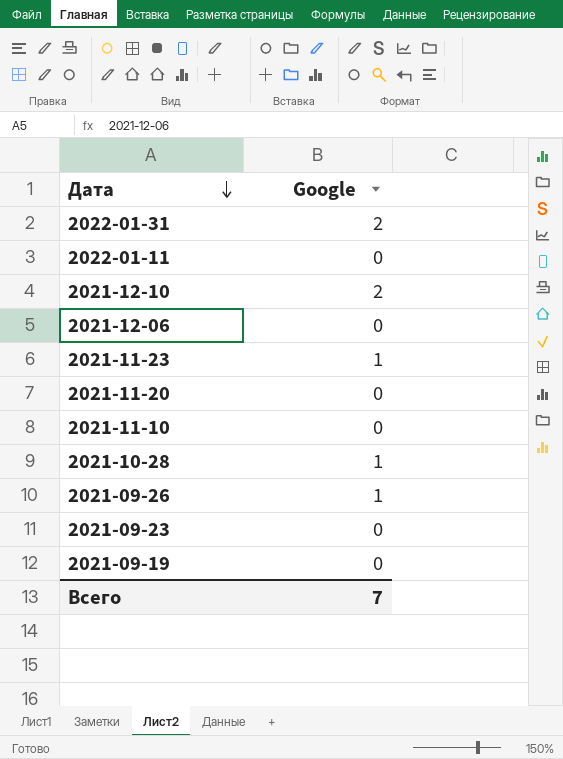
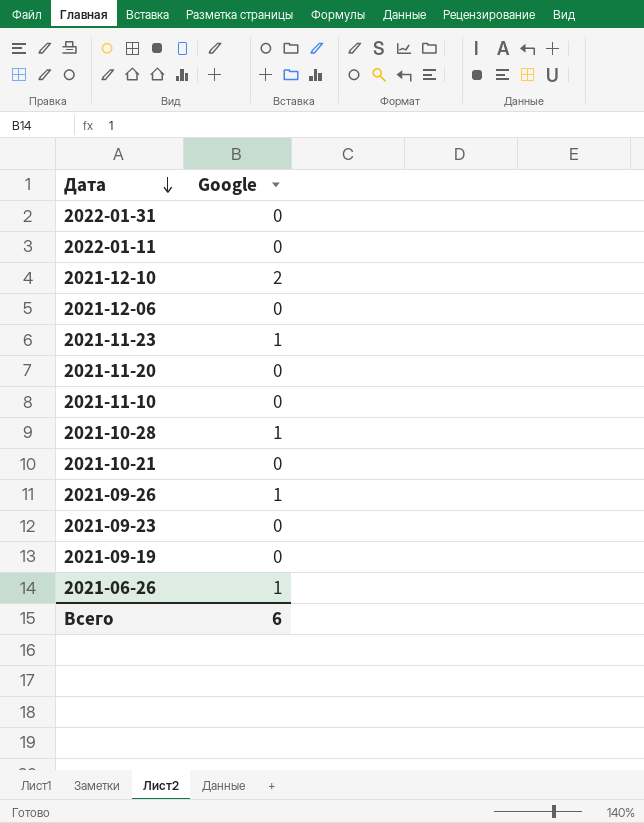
2022-01-31 | Google: 2 -> 0
row 2021-10-21: none -> 0
row 2021-06-26: none -> 1
Всего | Google: 7 -> 6

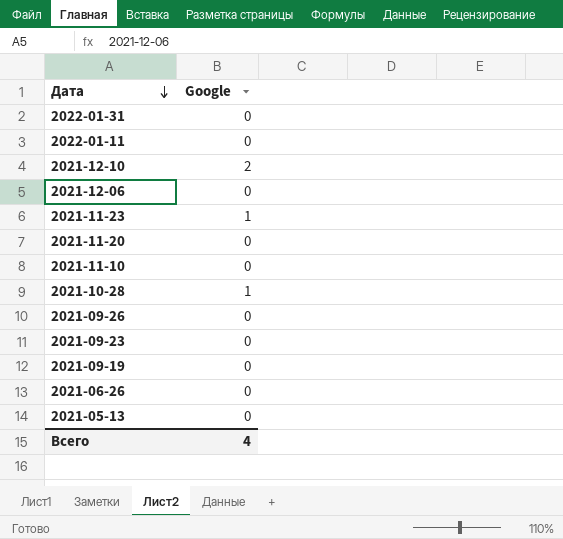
row 2021-10-21: 0 -> none
2021-09-26 | Google: 1 -> 0
2021-06-26 | Google: 1 -> 0
row 2021-05-13: none -> 0
Всего | Google: 6 -> 4

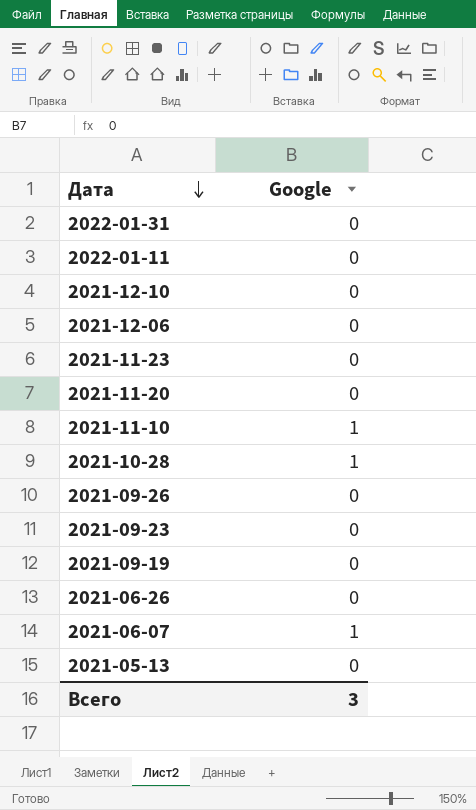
2021-12-10 | Google: 2 -> 0
2021-11-23 | Google: 1 -> 0
2021-11-10 | Google: 0 -> 1
row 2021-06-07: none -> 1
Всего | Google: 4 -> 3

